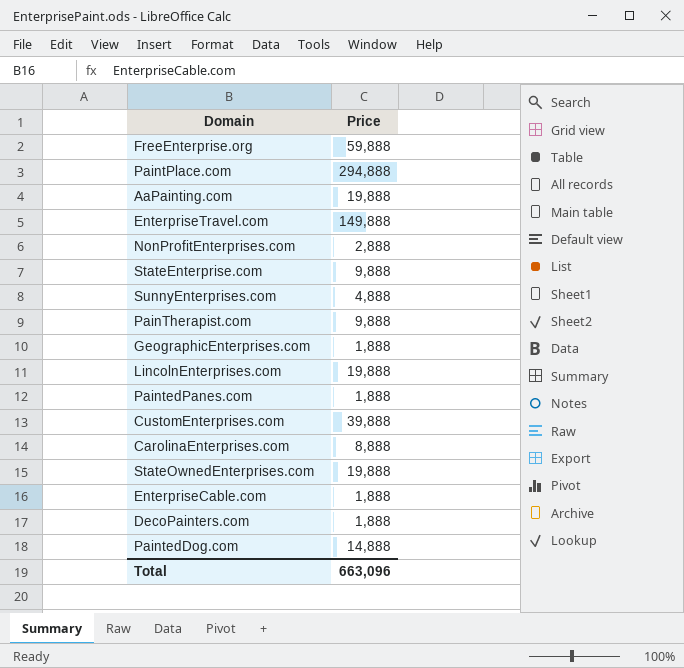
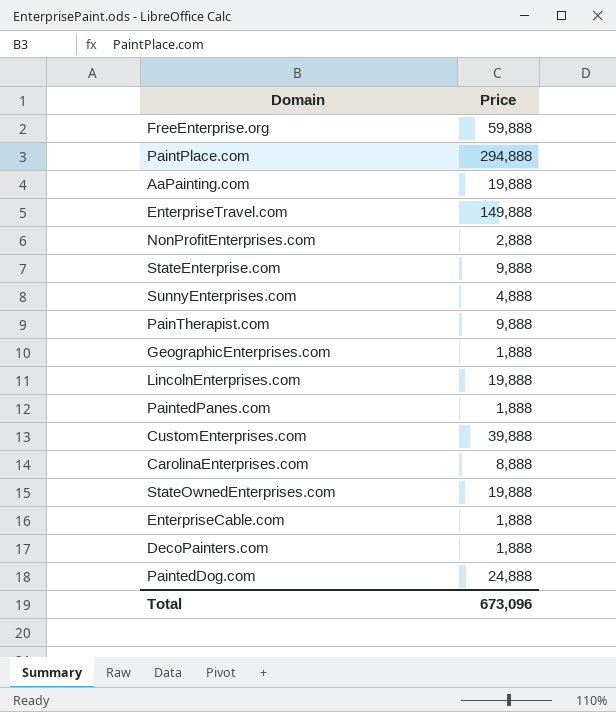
PaintedDog.com | Price: 14,888 -> 24,888
Total | Price: 663,096 -> 673,096

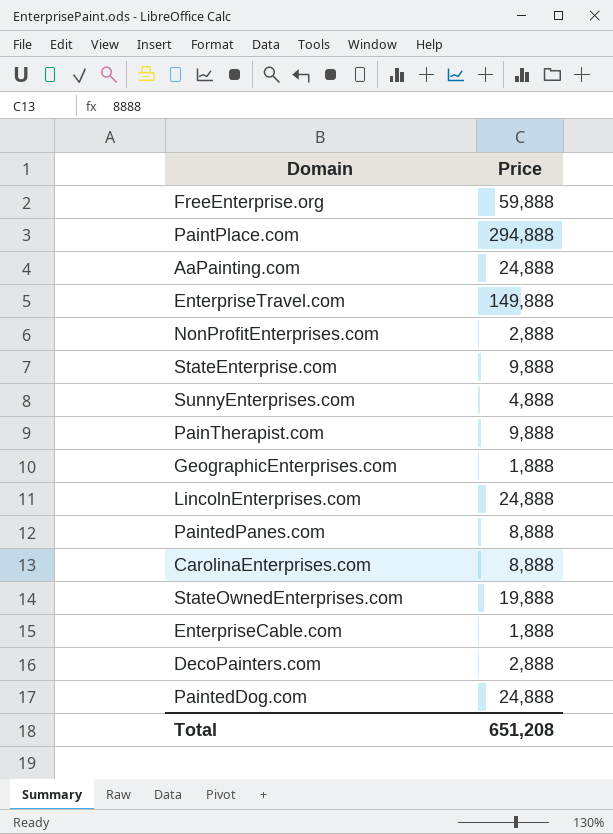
row CustomEnterprises.com: 39,888 -> none
AaPainting.com | Price: 19,888 -> 24,888
LincolnEnterprises.com | Price: 19,888 -> 24,888
PaintedPanes.com | Price: 1,888 -> 8,888
DecoPainters.com | Price: 1,888 -> 2,888
Total | Price: 673,096 -> 651,208

